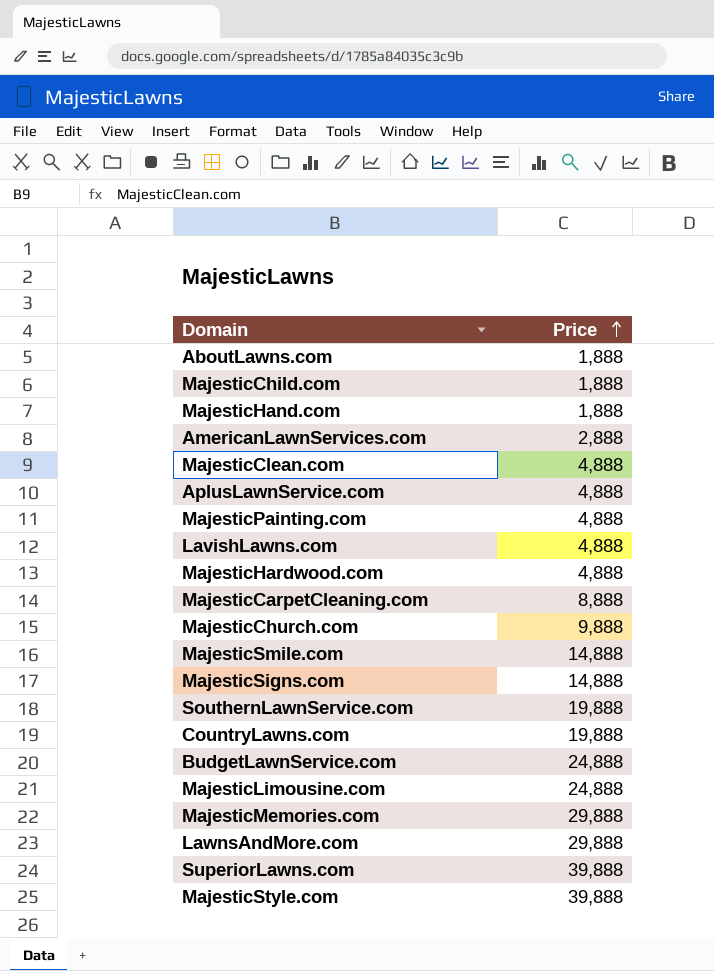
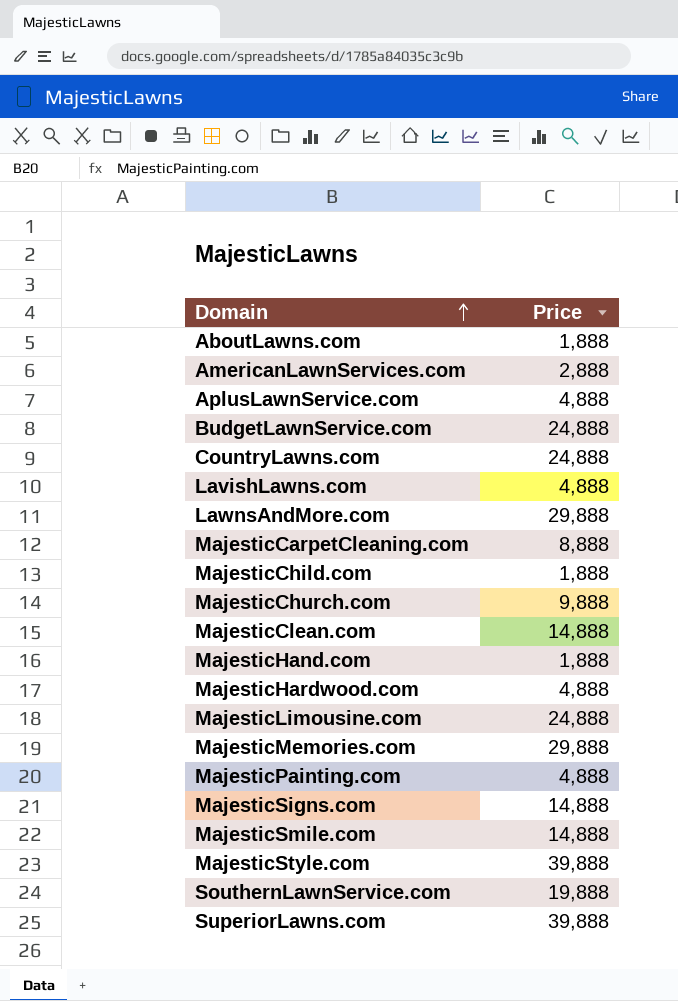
row order: Price ascending -> Domain ascending
CountryLawns.com | Price: 19,888 -> 24,888
MajesticClean.com | Price: 4,888 -> 14,888

